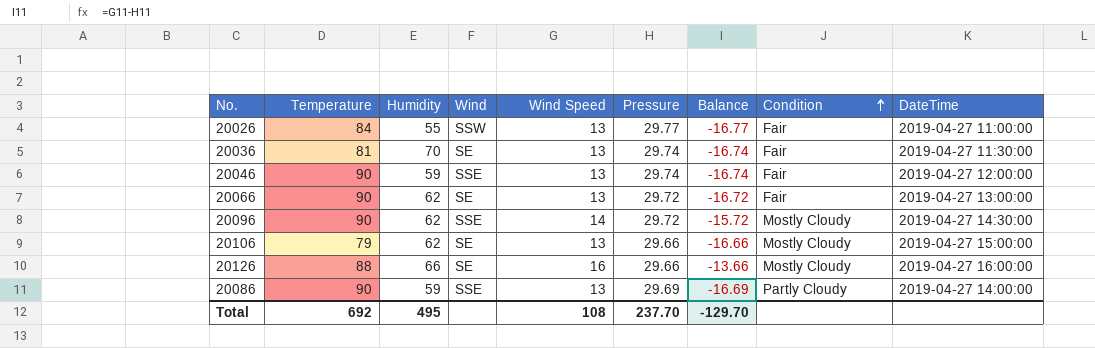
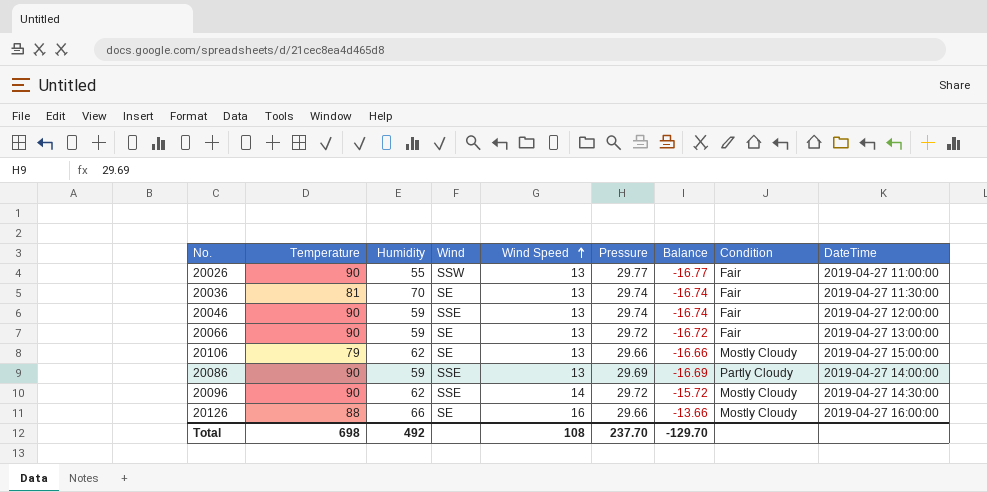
row order: Condition ascending -> Wind Speed ascending
20026 | Temperature: 84 -> 90
20066 | Humidity: 62 -> 59
Total | Temperature: 692 -> 698
Total | Humidity: 495 -> 492

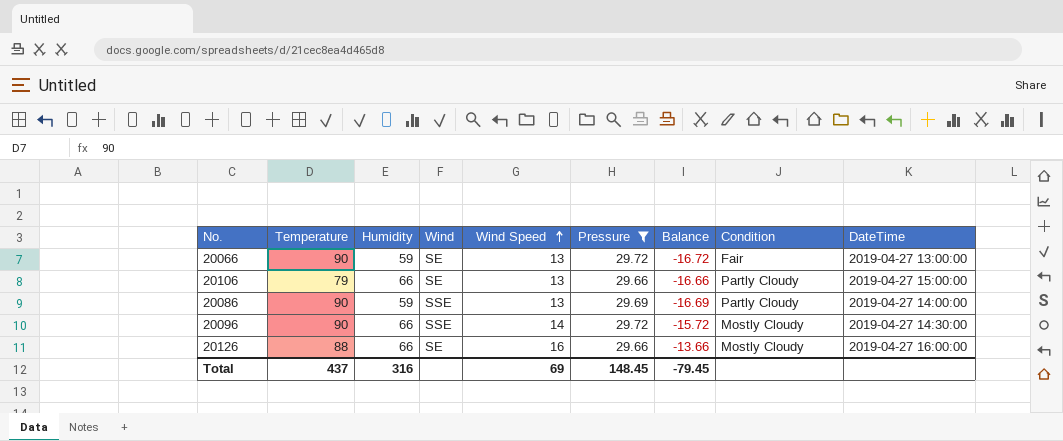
filter: none -> Pressure <= 29.72
20106 | Humidity: 62 -> 66
20106 | Condition: Mostly Cloudy -> Partly Cloudy
20096 | Humidity: 62 -> 66
Total | Temperature: 698 -> 437
Total | Humidity: 492 -> 316
Total | Wind Speed: 108 -> 69
Total | Pressure: 237.70 -> 148.45
Total | Balance: -129.70 -> -79.45

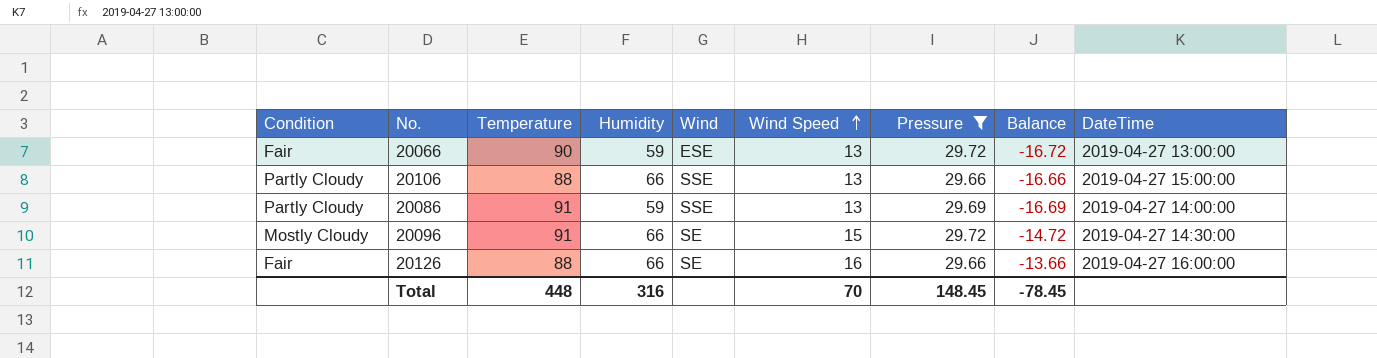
column Condition | position: 8 -> 1
20066 | Wind: SE -> ESE
20106 | Temperature: 79 -> 88
20106 | Wind: SE -> SSE
20086 | Temperature: 90 -> 91
20096 | Temperature: 90 -> 91
20096 | Wind: SSE -> SE
20096 | Wind Speed: 14 -> 15
20096 | Balance: -15.72 -> -14.72
20126 | Condition: Mostly Cloudy -> Fair
Total | Temperature: 437 -> 448
Total | Wind Speed: 69 -> 70
Total | Balance: -79.45 -> -78.45

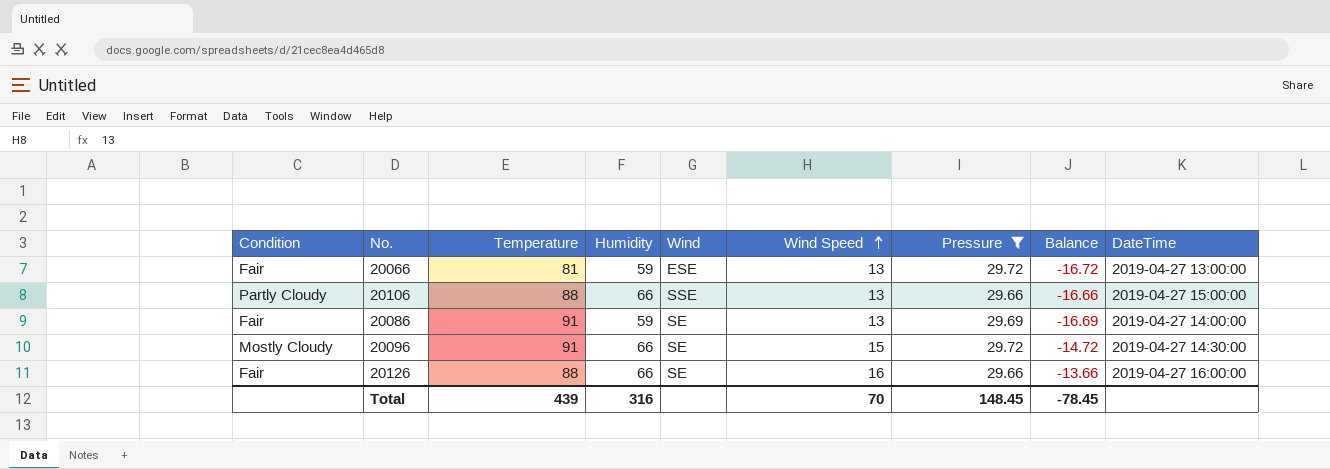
20066 | Temperature: 90 -> 81
20086 | Condition: Partly Cloudy -> Fair
20086 | Wind: SSE -> SE
Total | Temperature: 448 -> 439

